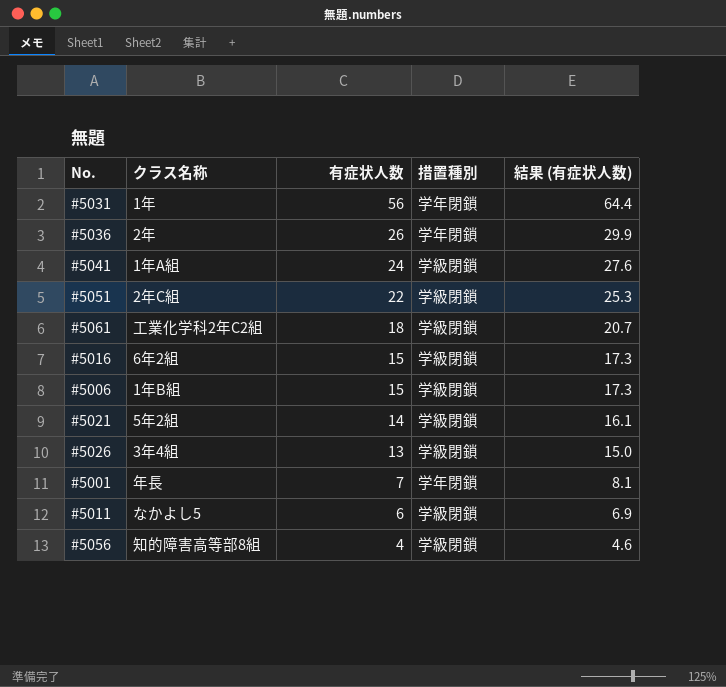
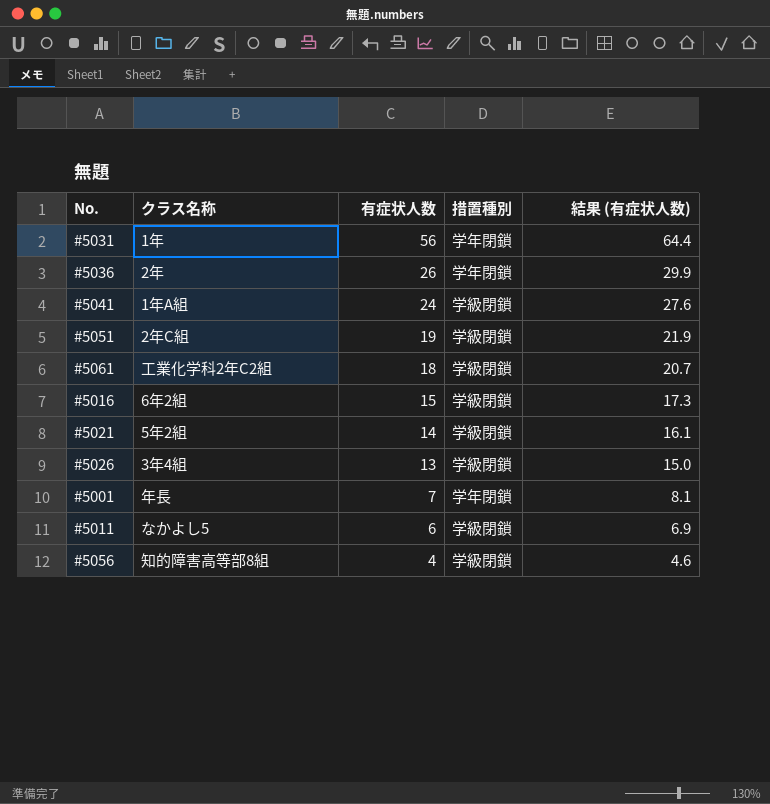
row #5006: 1年B組 | 15 | 学級閉鎖 | 17.3 -> none
#5051 | 有症状人数: 22 -> 19
#5051 | 結果 (有症状人数): 25.3 -> 21.9

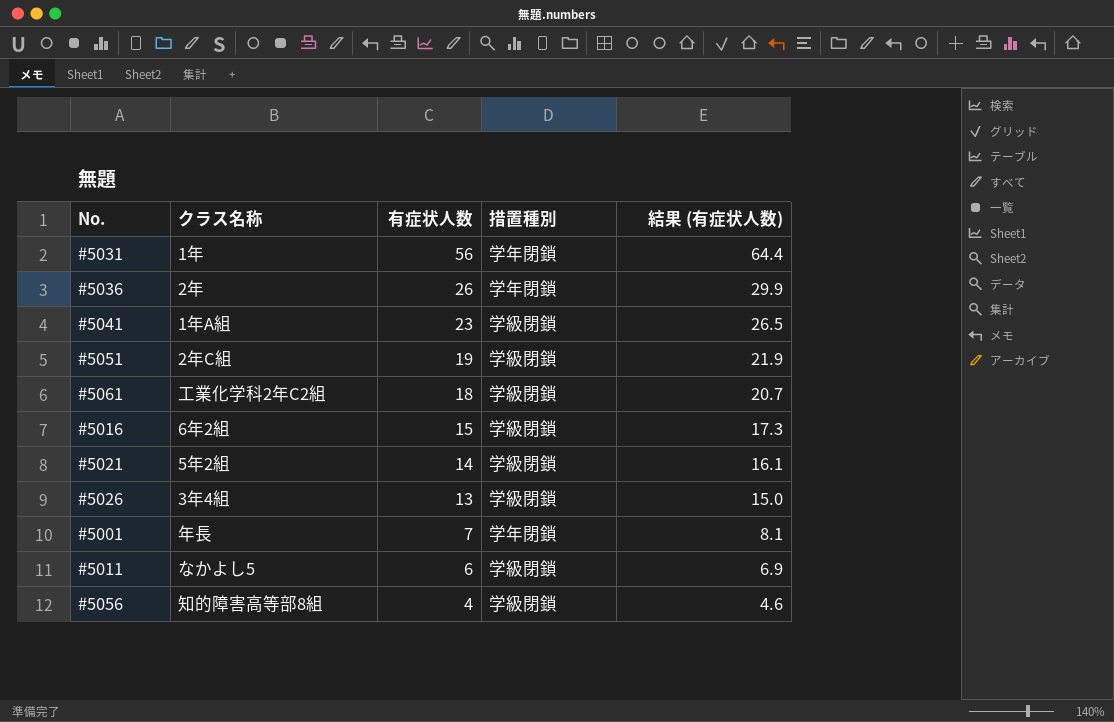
#5041 | 有症状人数: 24 -> 23
#5041 | 結果 (有症状人数): 27.6 -> 26.5

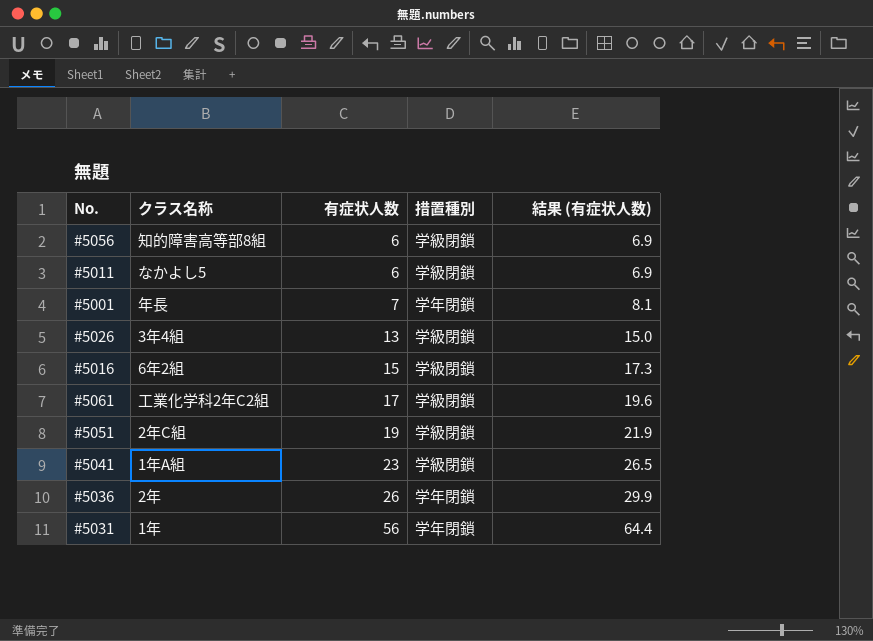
row order: 有症状人数 descending -> 有症状人数 ascending
row #5021: 5年2組 | 14 | 学級閉鎖 | 16.1 -> none
#5056 | 有症状人数: 4 -> 6
#5056 | 結果 (有症状人数): 4.6 -> 6.9
#5061 | 有症状人数: 18 -> 17
#5061 | 結果 (有症状人数): 20.7 -> 19.6

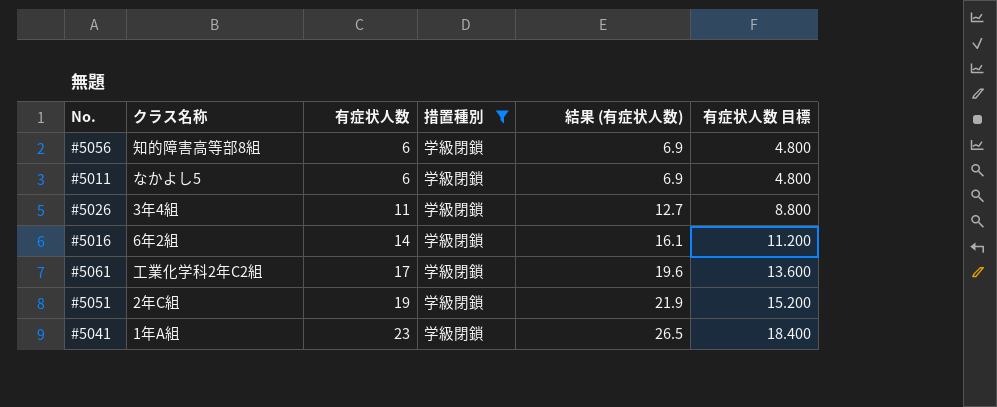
filter: none -> 措置種別 = 学級閉鎖
column 有症状人数 目標 | formula: none -> [有症状人数] * 0.8
#5026 | 有症状人数: 13 -> 11
#5026 | 結果 (有症状人数): 15.0 -> 12.7
#5016 | 有症状人数: 15 -> 14
#5016 | 結果 (有症状人数): 17.3 -> 16.1

